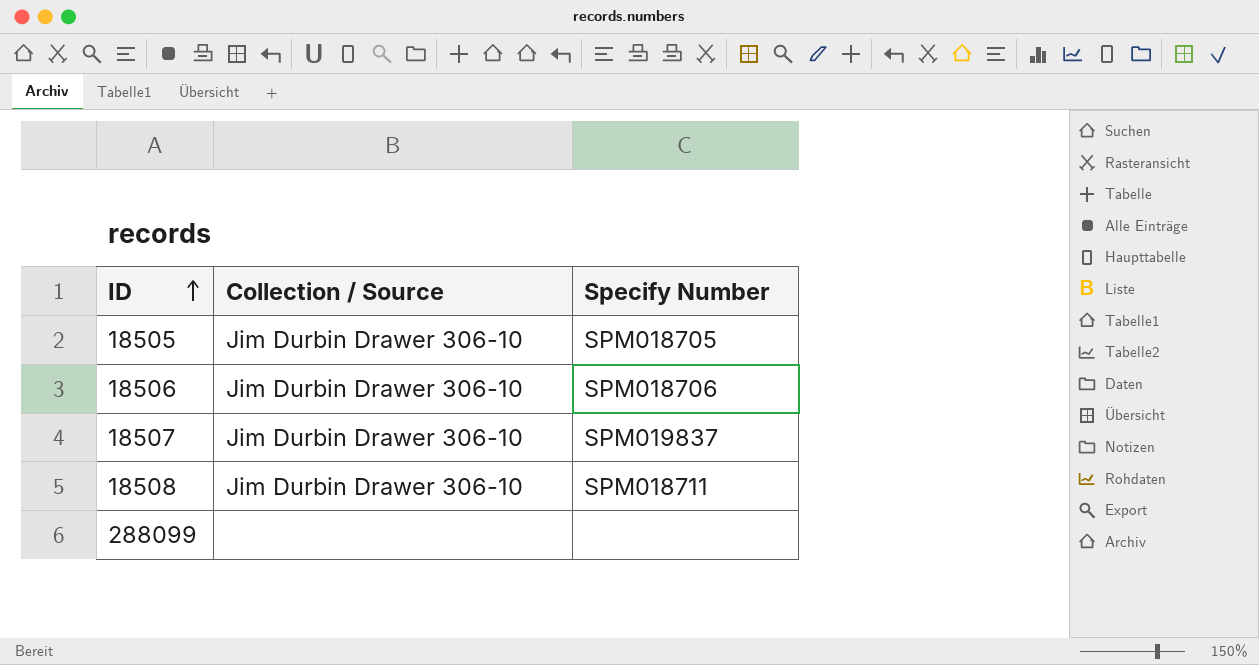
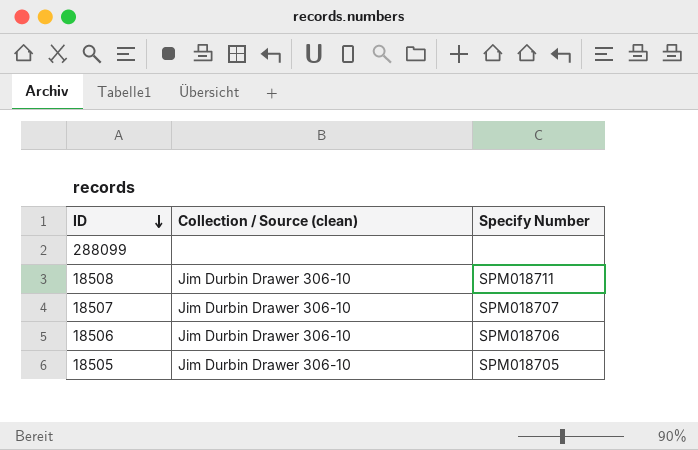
row order: ID ascending -> ID descending
column name: Collection / Source -> Collection / Source (clean)
18507 | Specify Number: SPM019837 -> SPM018707

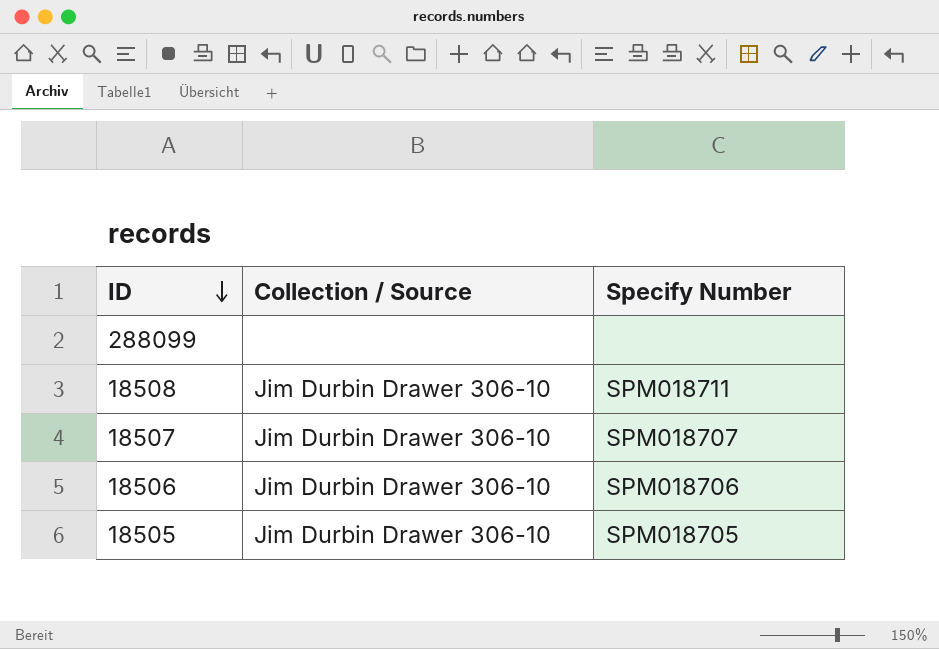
column name: Collection / Source (clean) -> Collection / Source

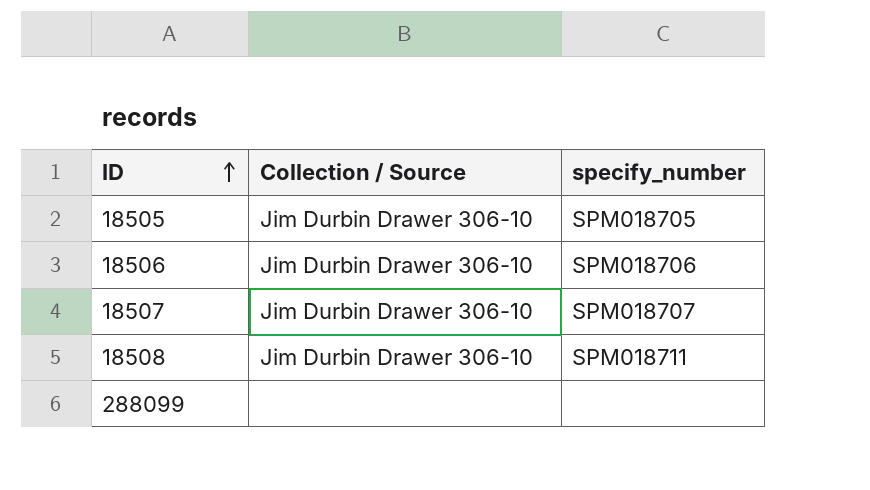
row order: ID descending -> ID ascending
column name: Specify Number -> specify_number

